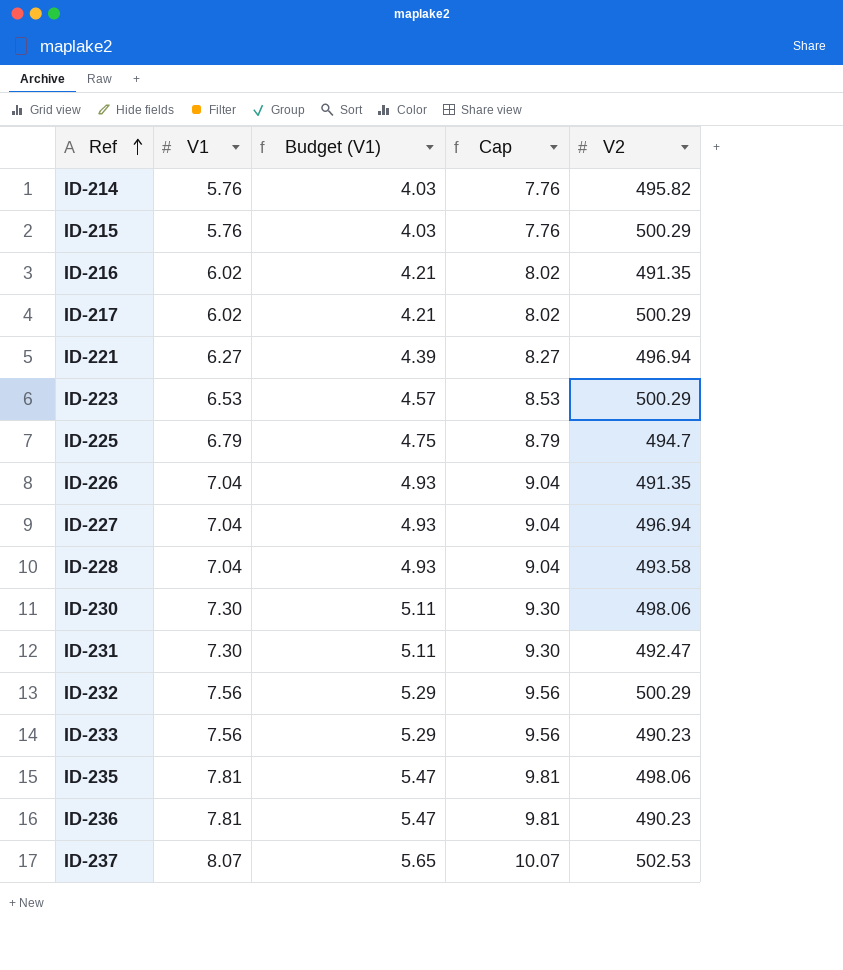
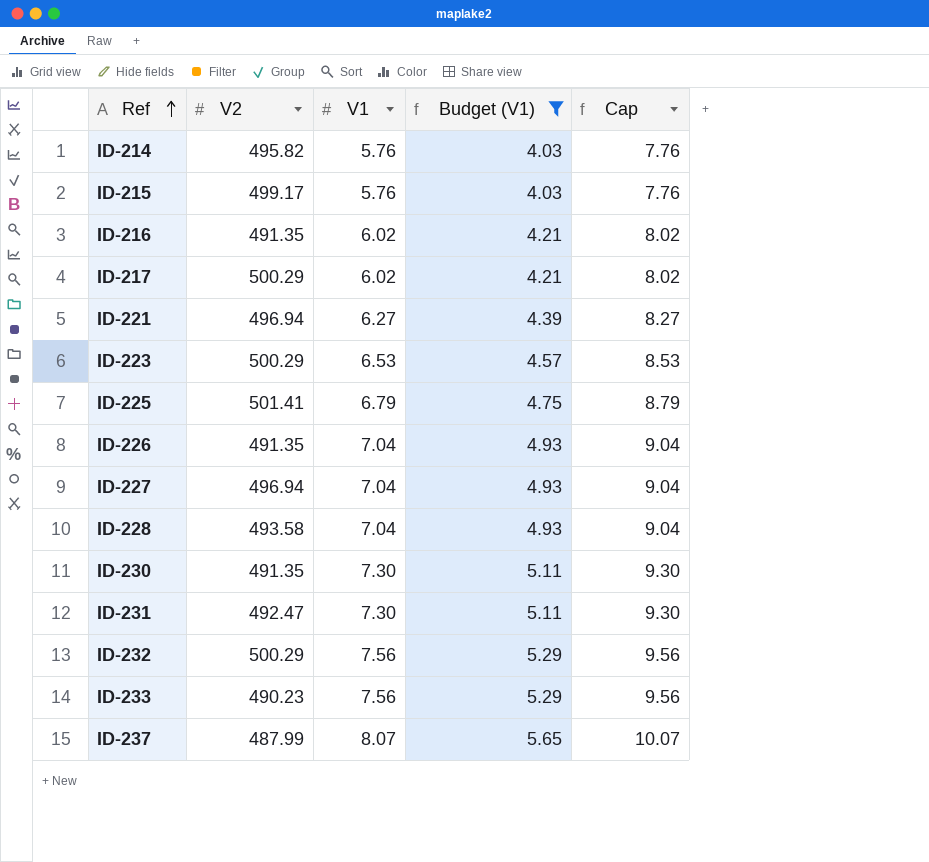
filter: none -> Budget (V1) != 5.47
column V2 | position: 5 -> 2
ID-215 | V2: 500.29 -> 499.17
ID-225 | V2: 494.7 -> 501.41
ID-230 | V2: 498.06 -> 491.35
ID-237 | V2: 502.53 -> 487.99

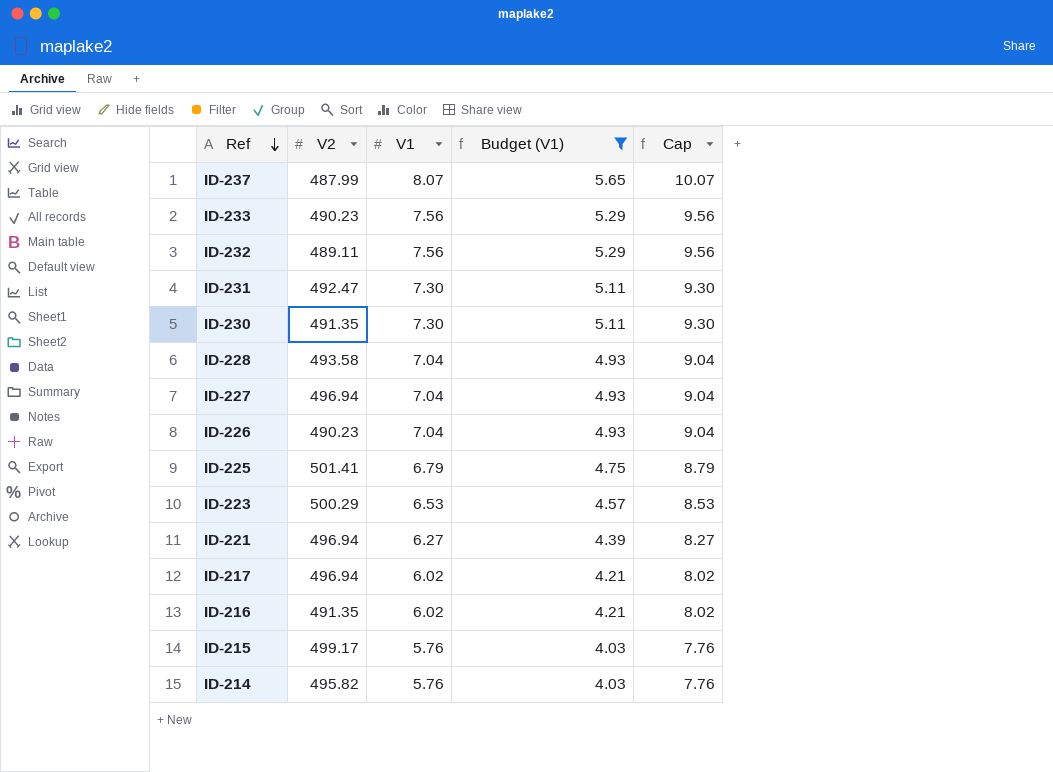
row order: Ref ascending -> Ref descending
ID-232 | V2: 500.29 -> 489.11
ID-226 | V2: 491.35 -> 490.23
ID-217 | V2: 500.29 -> 496.94

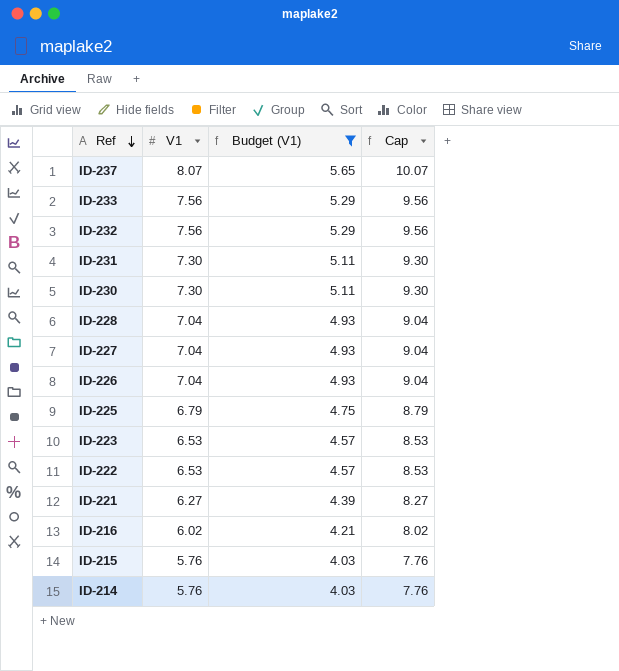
column V2 | position: 2 -> none
row ID-217: 496.94 | 6.02 | 4.21 | 8.02 -> none
row ID-222: none -> 6.53 | 4.57 | 8.53

